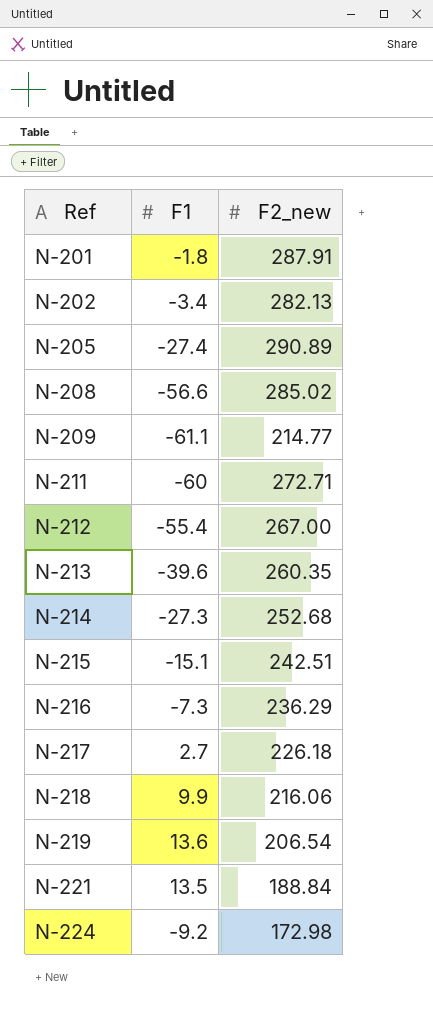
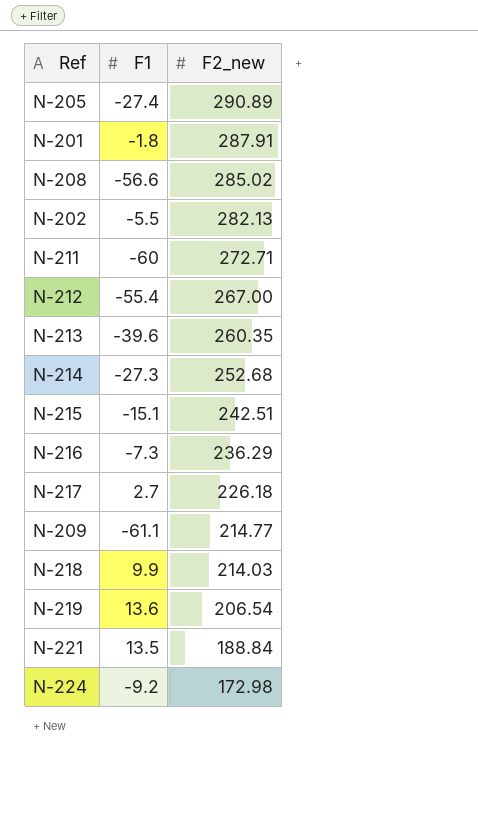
row order: Ref ascending -> F2_new descending
N-202 | F1: -3.4 -> -5.5
N-218 | F2_new: 216.06 -> 214.03

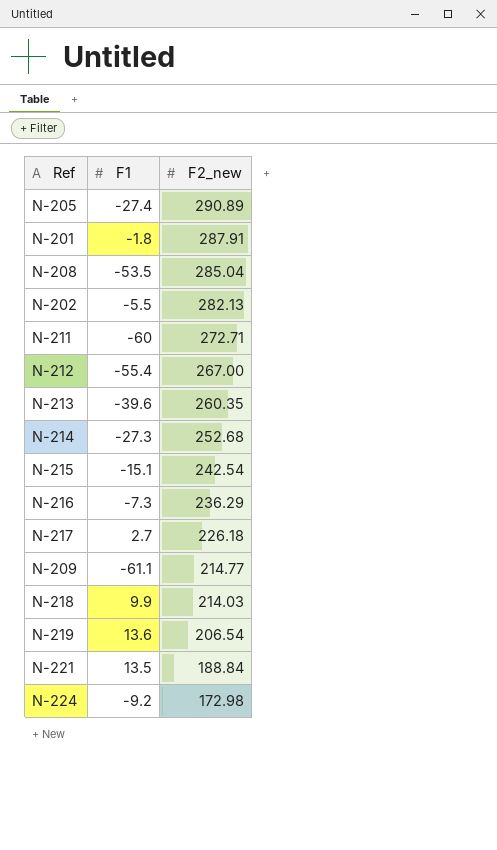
N-208 | F1: -56.6 -> -53.5
N-208 | F2_new: 285.02 -> 285.04
N-215 | F2_new: 242.51 -> 242.54

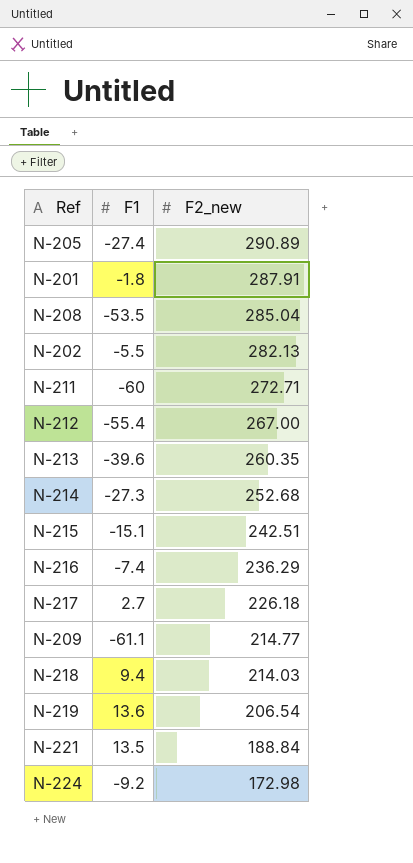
N-215 | F2_new: 242.54 -> 242.51
N-216 | F1: -7.3 -> -7.4
N-218 | F1: 9.9 -> 9.4

